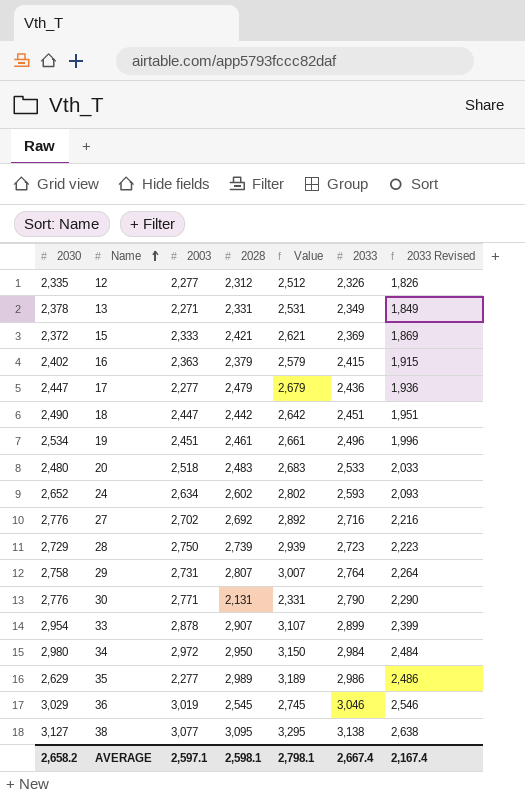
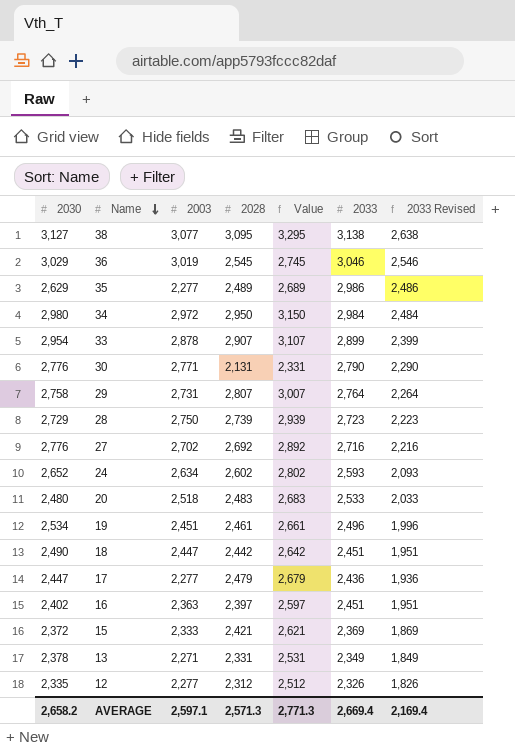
row order: Name ascending -> Name descending
35 | 2028: 2,989 -> 2,489
35 | Value: 3,189 -> 2,689
16 | 2028: 2,379 -> 2,397
16 | Value: 2,579 -> 2,597
16 | 2033: 2,415 -> 2,451
16 | 2033 Revised: 1,915 -> 1,951
AVERAGE | 2028: 2,598.1 -> 2,571.3
AVERAGE | Value: 2,798.1 -> 2,771.3
AVERAGE | 2033: 2,667.4 -> 2,669.4
AVERAGE | 2033 Revised: 2,167.4 -> 2,169.4

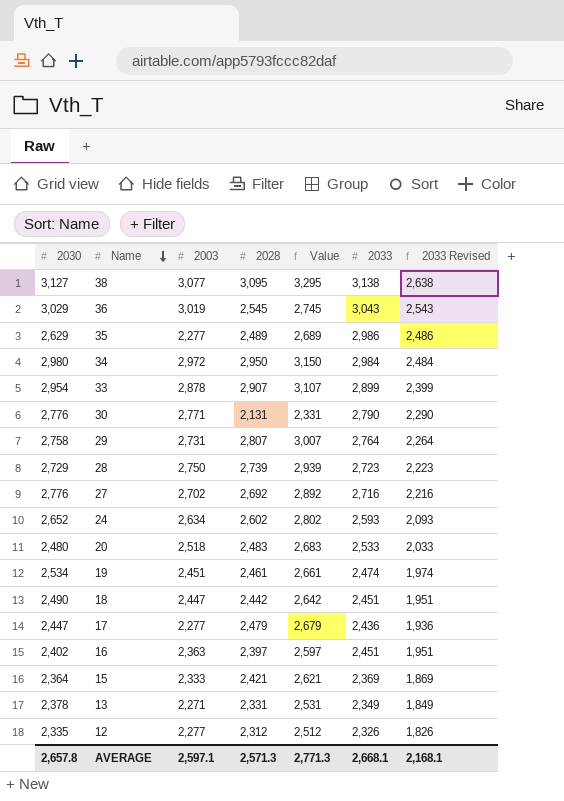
36 | 2033: 3,046 -> 3,043
36 | 2033 Revised: 2,546 -> 2,543
19 | 2033: 2,496 -> 2,474
19 | 2033 Revised: 1,996 -> 1,974
15 | 2030: 2,372 -> 2,364
AVERAGE | 2030: 2,658.2 -> 2,657.8
AVERAGE | 2033: 2,669.4 -> 2,668.1
AVERAGE | 2033 Revised: 2,169.4 -> 2,168.1

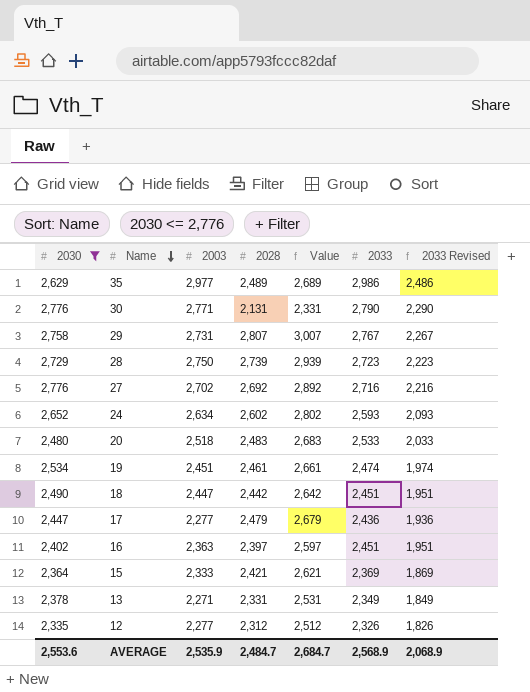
filter: none -> 2030 <= 2,776
35 | 2003: 2,277 -> 2,977
29 | 2033: 2,764 -> 2,767
29 | 2033 Revised: 2,264 -> 2,267
AVERAGE | 2030: 2,657.8 -> 2,553.6
AVERAGE | 2003: 2,597.1 -> 2,535.9
AVERAGE | 2028: 2,571.3 -> 2,484.7
AVERAGE | Value: 2,771.3 -> 2,684.7
AVERAGE | 2033: 2,668.1 -> 2,568.9
AVERAGE | 2033 Revised: 2,168.1 -> 2,068.9

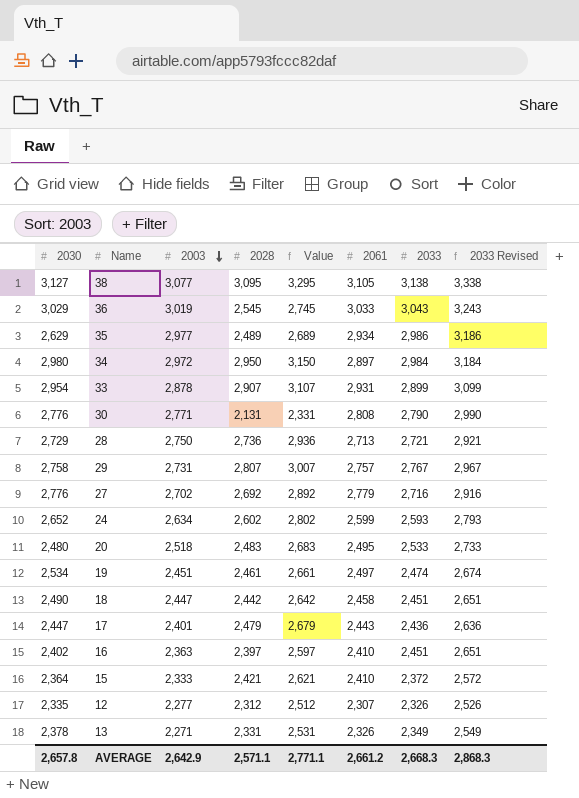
filter: 2030 <= 2,776 -> none
row order: Name descending -> 2003 descending
column 2061 | position: none -> 6
column 2033 Revised | formula: [2033] - 500 -> [2033] + 200
28 | 2028: 2,739 -> 2,736
28 | Value: 2,939 -> 2,936
28 | 2033: 2,723 -> 2,721
17 | 2003: 2,277 -> 2,401
15 | 2033: 2,369 -> 2,372
AVERAGE | 2030: 2,553.6 -> 2,657.8
AVERAGE | 2003: 2,535.9 -> 2,642.9
AVERAGE | 2028: 2,484.7 -> 2,571.1
AVERAGE | Value: 2,684.7 -> 2,771.1
AVERAGE | 2033: 2,568.9 -> 2,668.3
AVERAGE | 2033 Revised: 2,068.9 -> 2,868.3

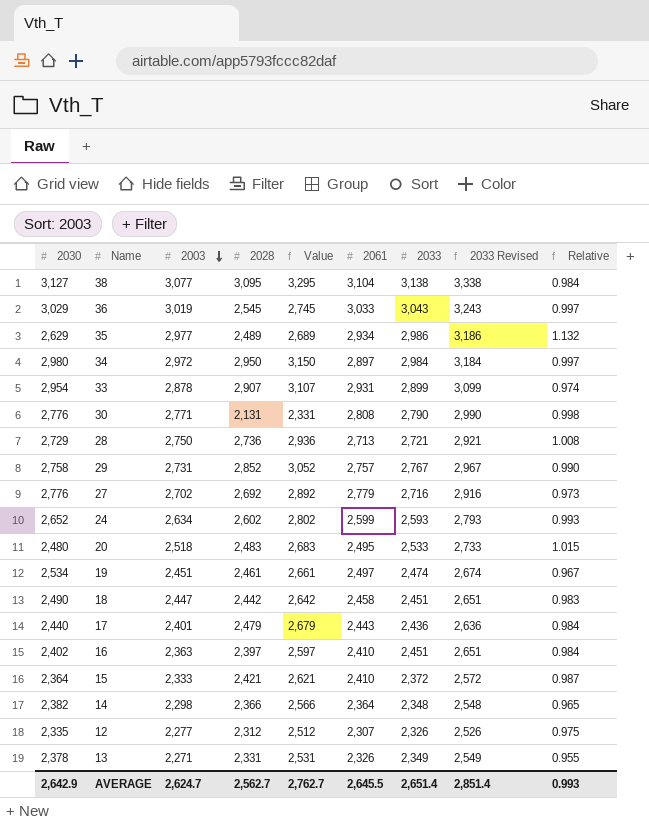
column Relative | formula: none -> [2003] / [2030]
38 | 2061: 3,105 -> 3,104
29 | 2028: 2,807 -> 2,852
29 | Value: 3,007 -> 3,052
17 | 2030: 2,447 -> 2,440
row 14: none -> 2,382 | 2,298 | 2,366 | 2,566 | 2,364 | 2,348 | 2,548 | 0.965
AVERAGE | 2030: 2,657.8 -> 2,642.9
AVERAGE | 2003: 2,642.9 -> 2,624.7
AVERAGE | 2028: 2,571.1 -> 2,562.7
AVERAGE | Value: 2,771.1 -> 2,762.7
AVERAGE | 2061: 2,661.2 -> 2,645.5
AVERAGE | 2033: 2,668.3 -> 2,651.4
AVERAGE | 2033 Revised: 2,868.3 -> 2,851.4

